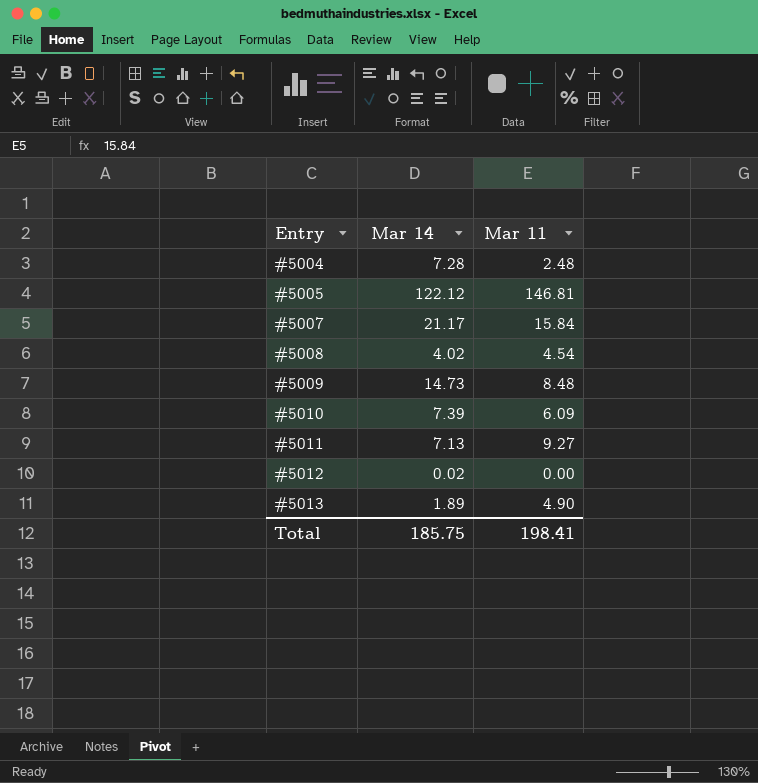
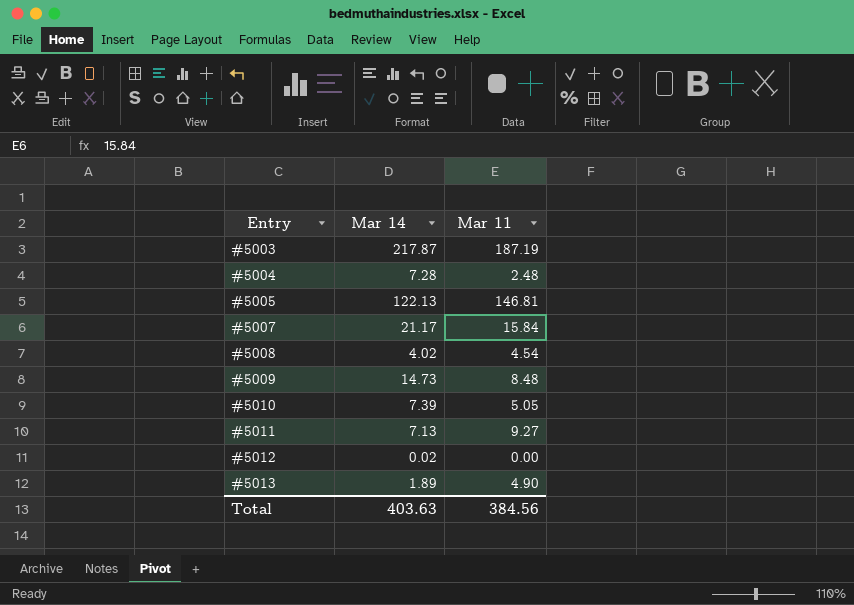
row #5003: none -> 217.87 | 187.19
#5005 | Mar 14: 122.12 -> 122.13
#5010 | Mar 11: 6.09 -> 5.05
Total | Mar 14: 185.75 -> 403.63
Total | Mar 11: 198.41 -> 384.56

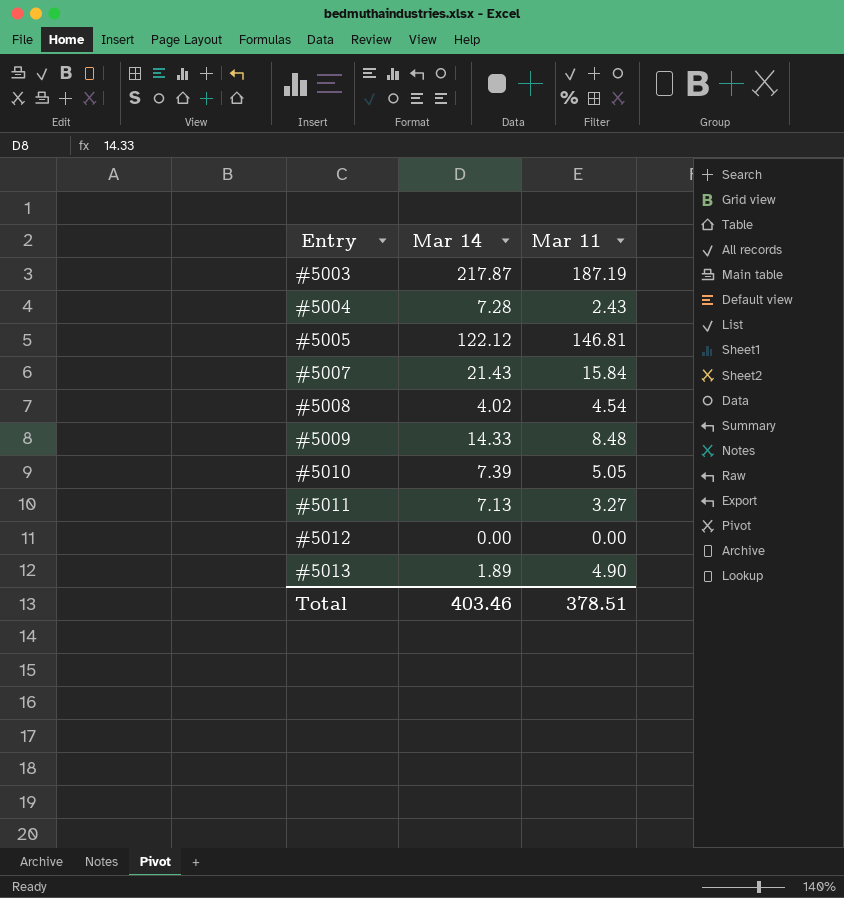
#5004 | Mar 11: 2.48 -> 2.43
#5005 | Mar 14: 122.13 -> 122.12
#5007 | Mar 14: 21.17 -> 21.43
#5009 | Mar 14: 14.73 -> 14.33
#5011 | Mar 11: 9.27 -> 3.27
#5012 | Mar 14: 0.02 -> 0.00
Total | Mar 14: 403.63 -> 403.46
Total | Mar 11: 384.56 -> 378.51

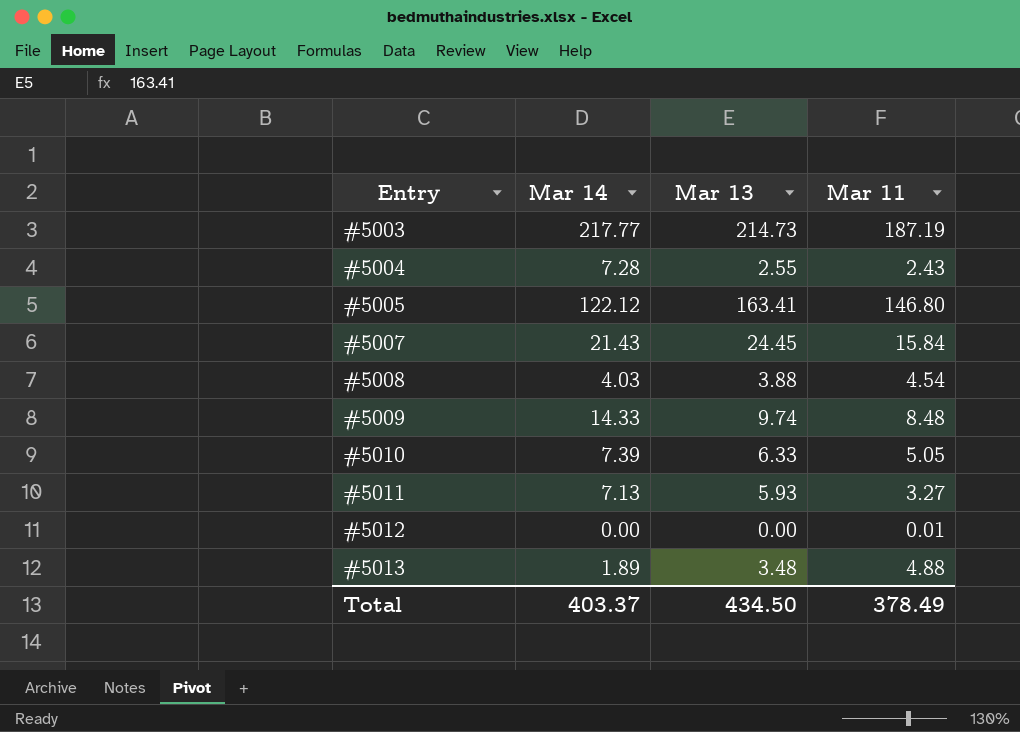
column Mar 13 | position: none -> 3
#5003 | Mar 14: 217.87 -> 217.77
#5005 | Mar 11: 146.81 -> 146.80
#5008 | Mar 14: 4.02 -> 4.03
#5012 | Mar 11: 0.00 -> 0.01
#5013 | Mar 11: 4.90 -> 4.88
Total | Mar 14: 403.46 -> 403.37
Total | Mar 11: 378.51 -> 378.49

